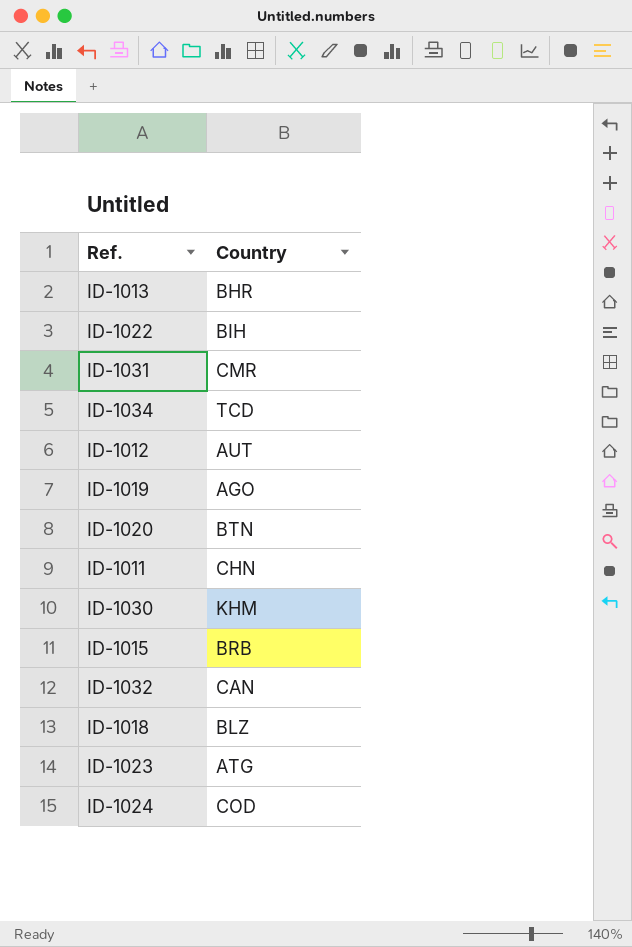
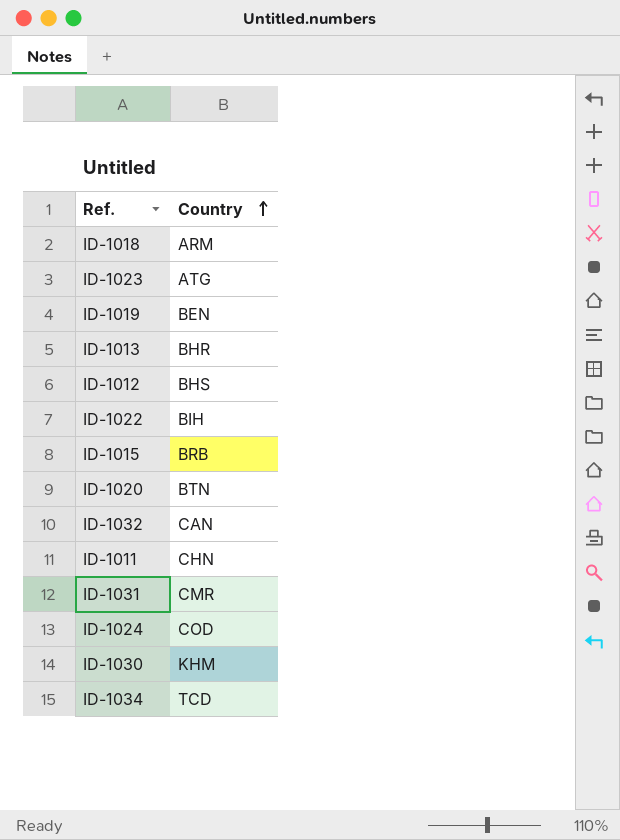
row order: none -> Country ascending
ID-1018 | Country: BLZ -> ARM
ID-1019 | Country: AGO -> BEN
ID-1012 | Country: AUT -> BHS

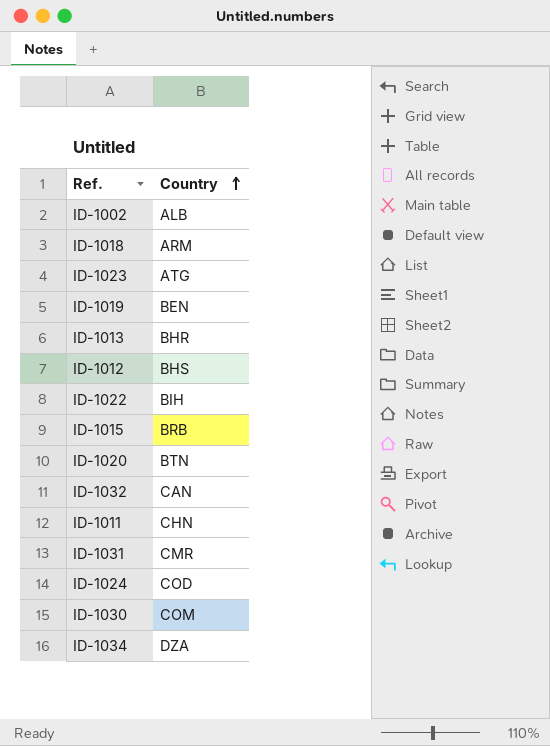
row ID-1002: none -> ALB
ID-1030 | Country: KHM -> COM
ID-1034 | Country: TCD -> DZA

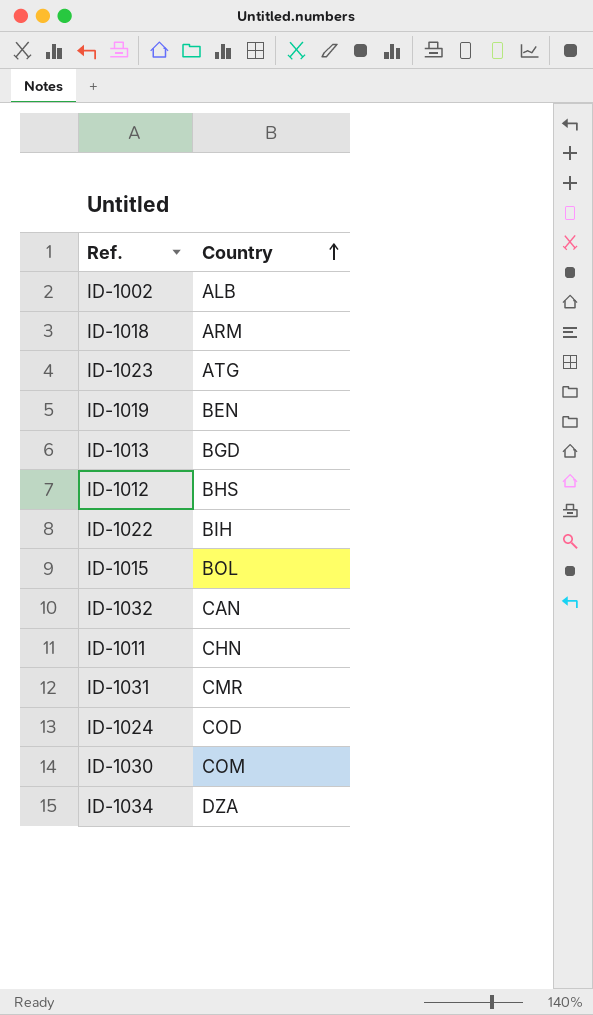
row ID-1020: BTN -> none
ID-1013 | Country: BHR -> BGD
ID-1015 | Country: BRB -> BOL

